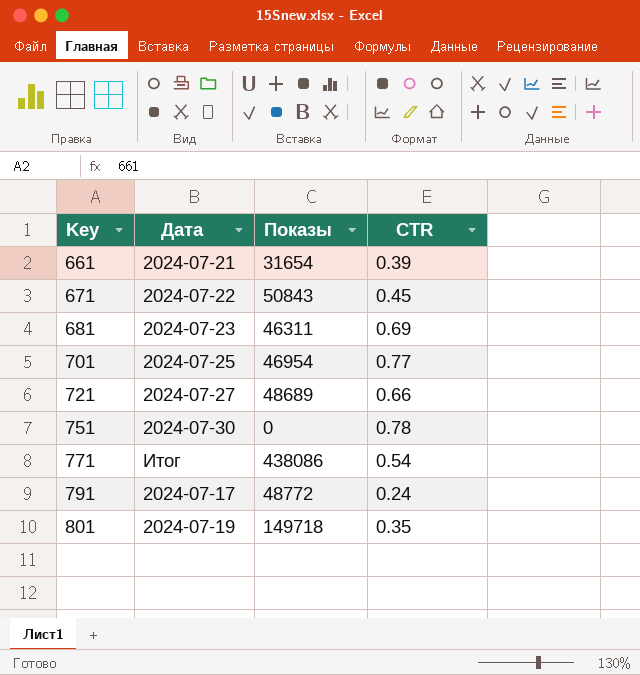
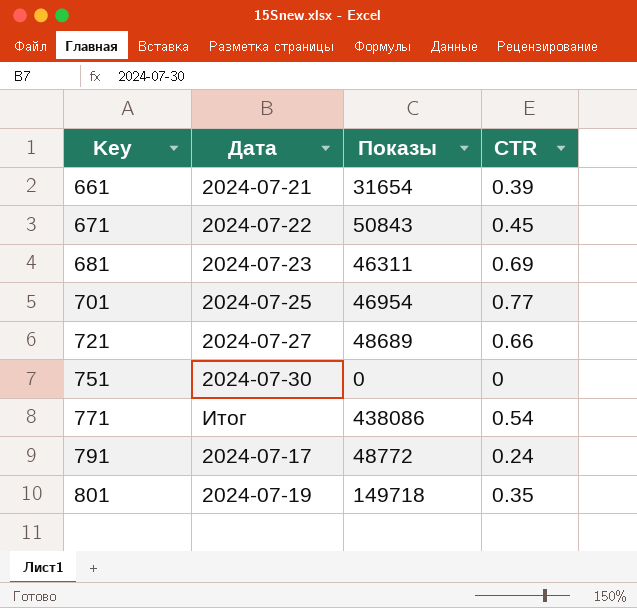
751 | CTR: 0.78 -> 0

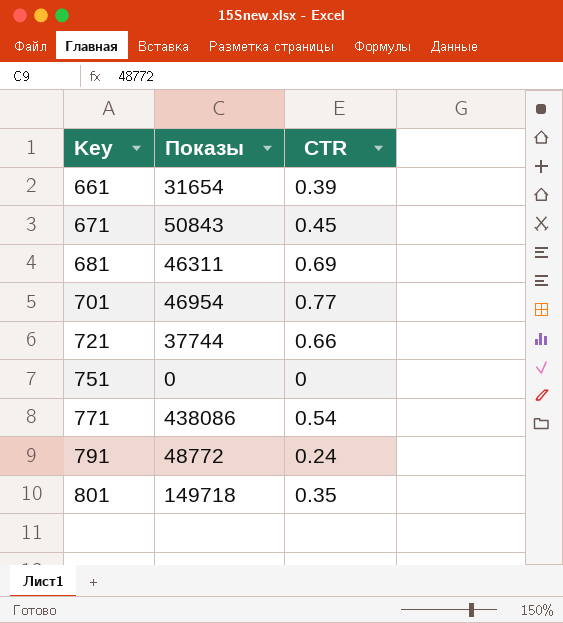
column Дата | position: 2 -> none
721 | Показы: 48689 -> 37744

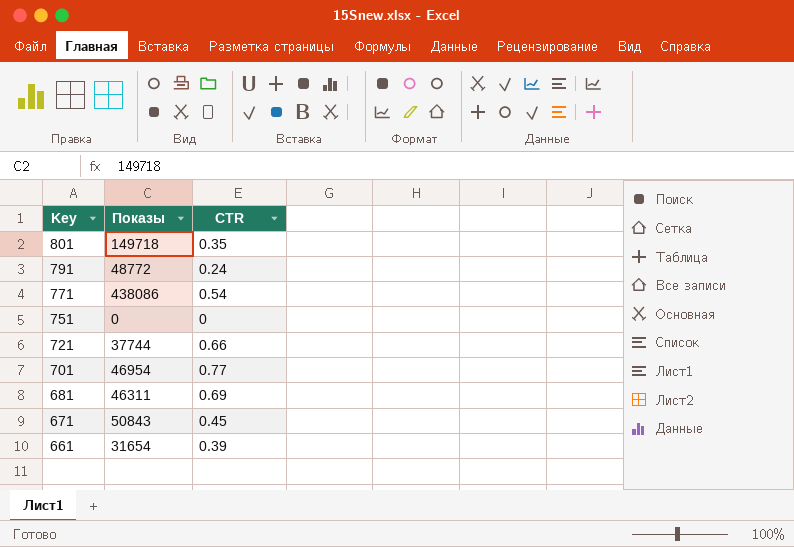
row order: Key ascending -> Key descending

